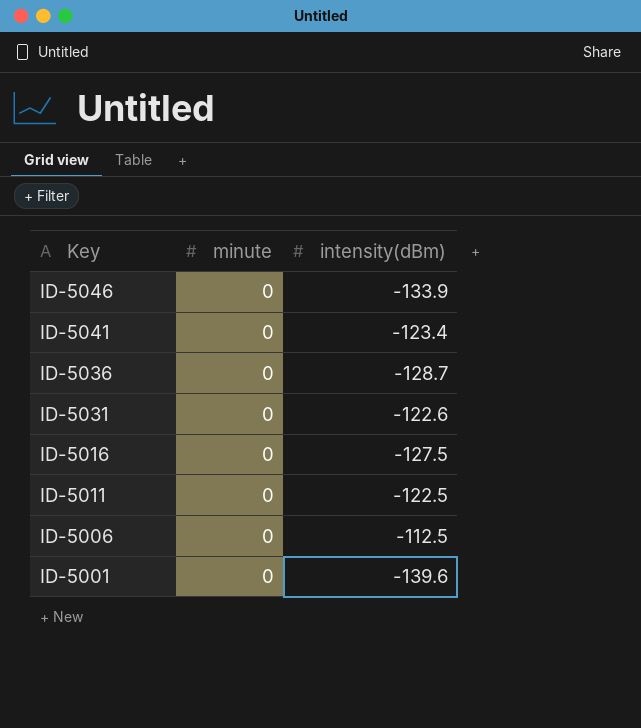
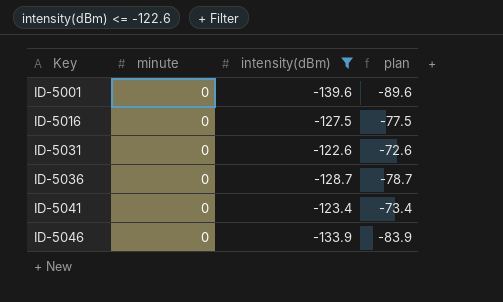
filter: none -> intensity(dBm) <= -122.6
row order: Key descending -> Key ascending
column plan | formula: none -> [intensity(dBm)] + 50

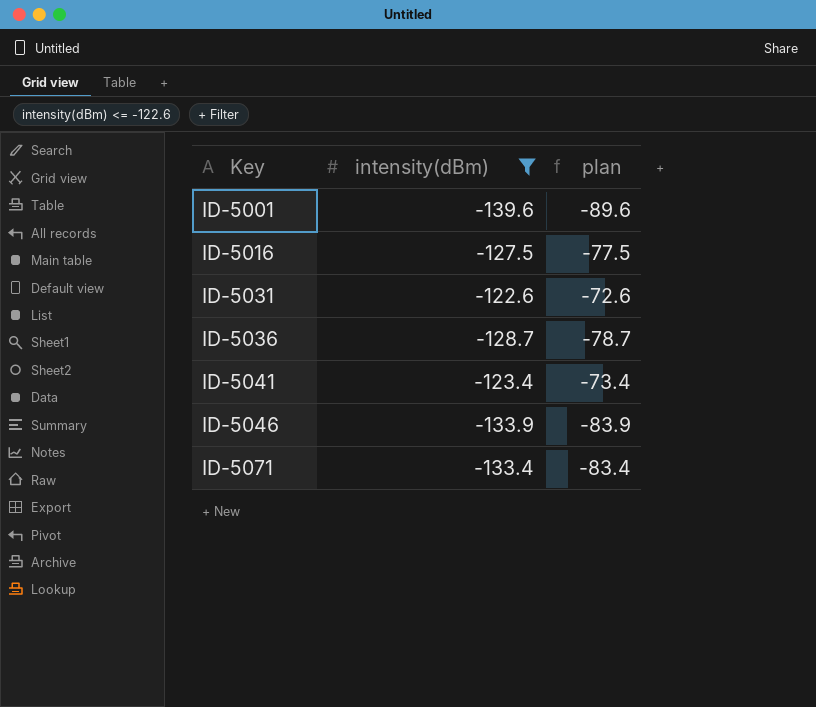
column minute | position: 2 -> none
row ID-5071: none -> -133.4 | -83.4

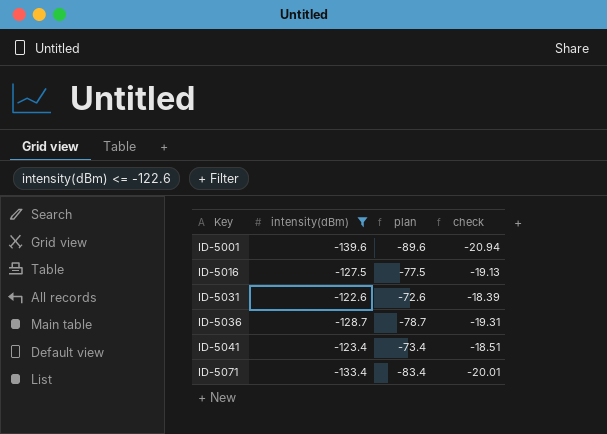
column check | formula: none -> [intensity(dBm)] * 0.15
row ID-5046: -133.9 | -83.9 -> none

